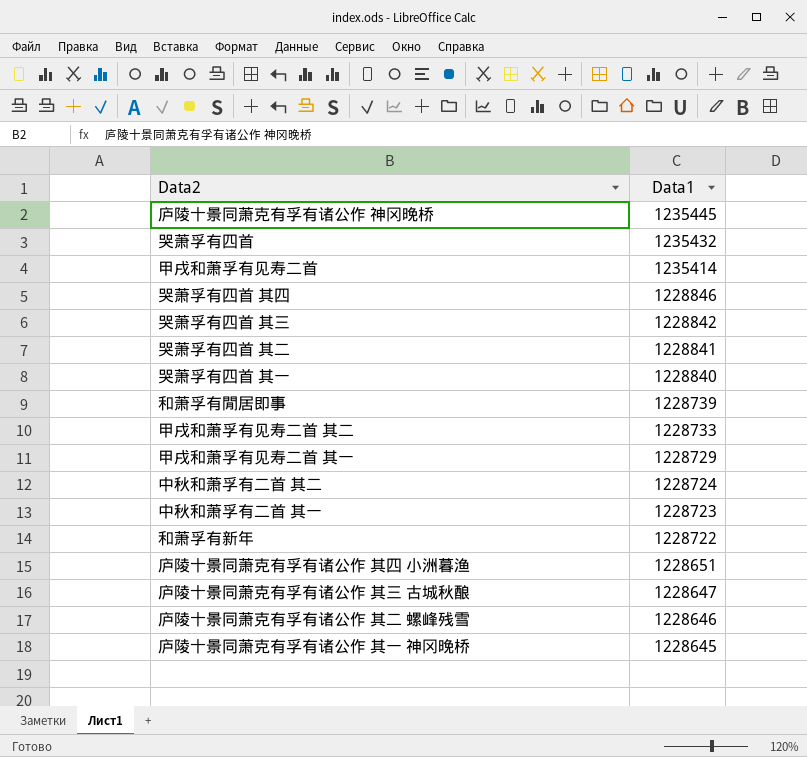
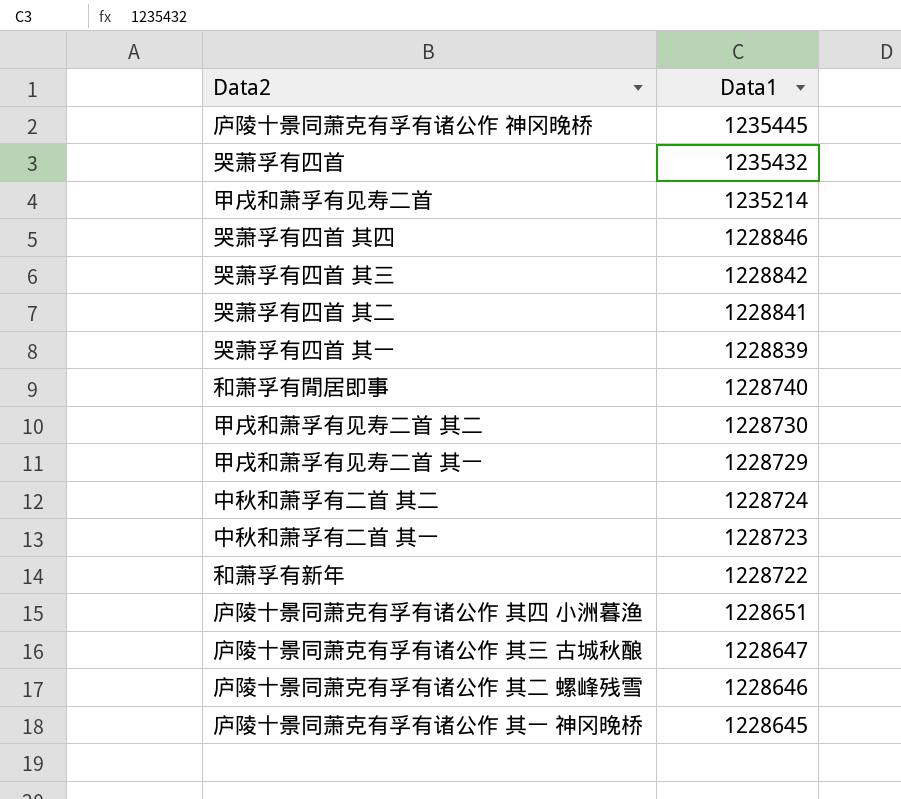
甲戌和萧孚有见寿二首 | Data1: 1235414 -> 1235214
哭萧孚有四首 其一 | Data1: 1228840 -> 1228839
和萧孚有閒居即事 | Data1: 1228739 -> 1228740
甲戌和萧孚有见寿二首 其二 | Data1: 1228733 -> 1228730

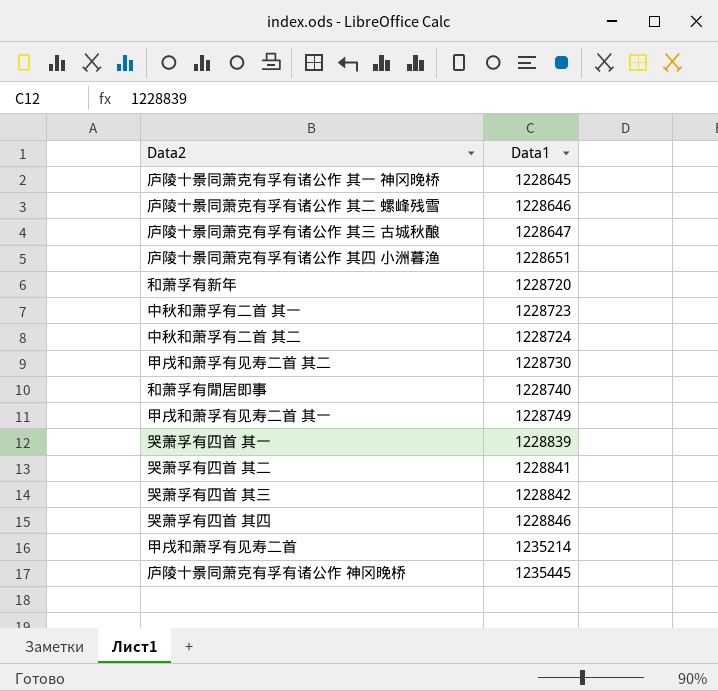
row order: Data1 descending -> Data1 ascending
row 哭萧孚有四首: 1235432 -> none
和萧孚有新年 | Data1: 1228722 -> 1228720
甲戌和萧孚有见寿二首 其一 | Data1: 1228729 -> 1228749

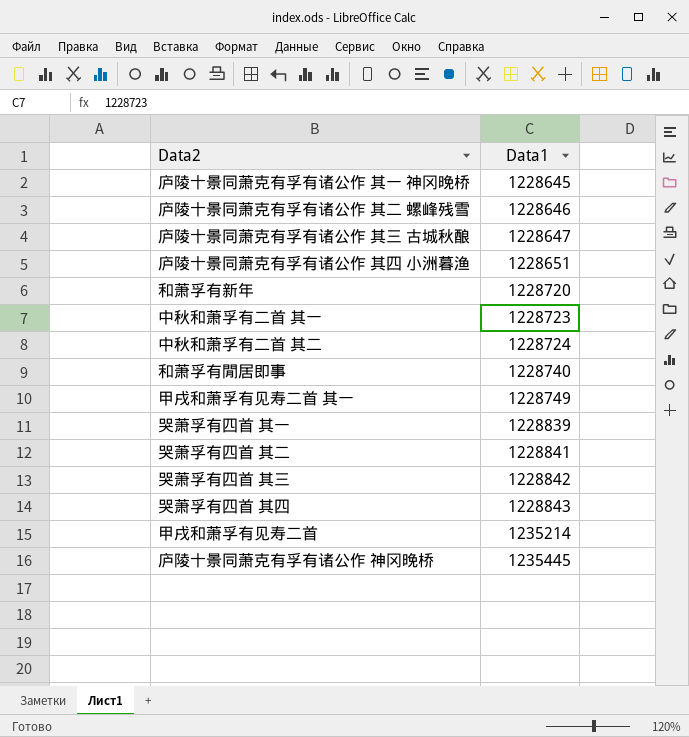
row 甲戌和萧孚有见寿二首 其二: 1228730 -> none
哭萧孚有四首 其四 | Data1: 1228846 -> 1228843

